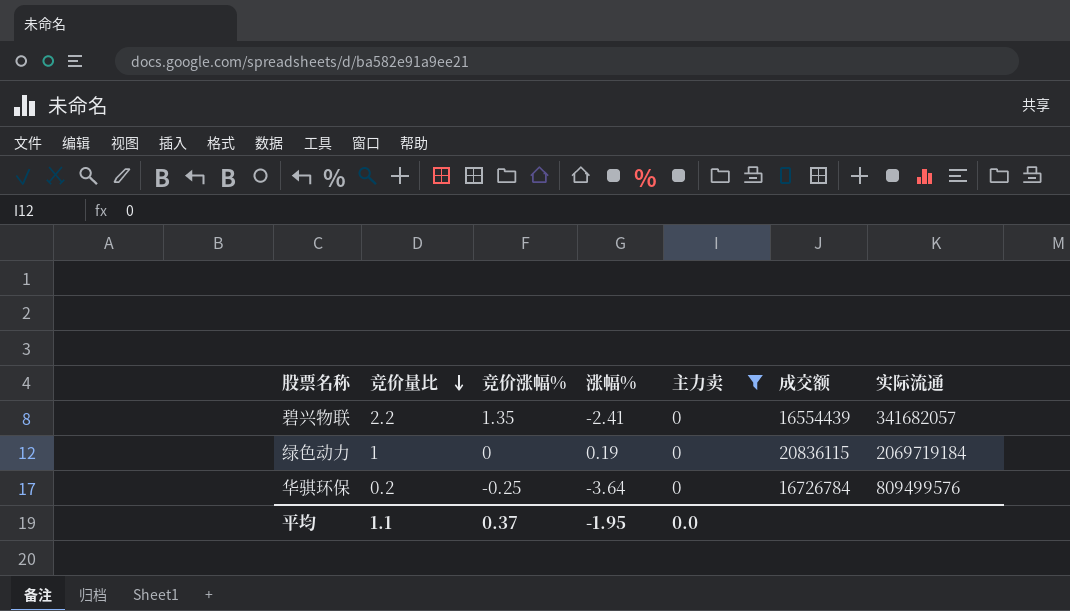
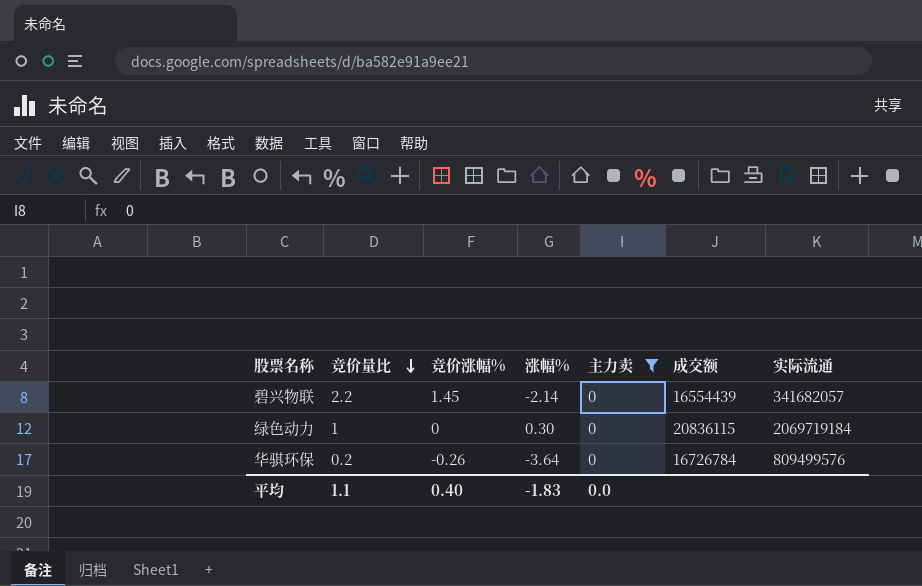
碧兴物联 | 竞价涨幅%: 1.35 -> 1.45
碧兴物联 | 涨幅%: -2.41 -> -2.14
绿色动力 | 涨幅%: 0.19 -> 0.30
华骐环保 | 竞价涨幅%: -0.25 -> -0.26
平均 | 竞价涨幅%: 0.37 -> 0.40
平均 | 涨幅%: -1.95 -> -1.83

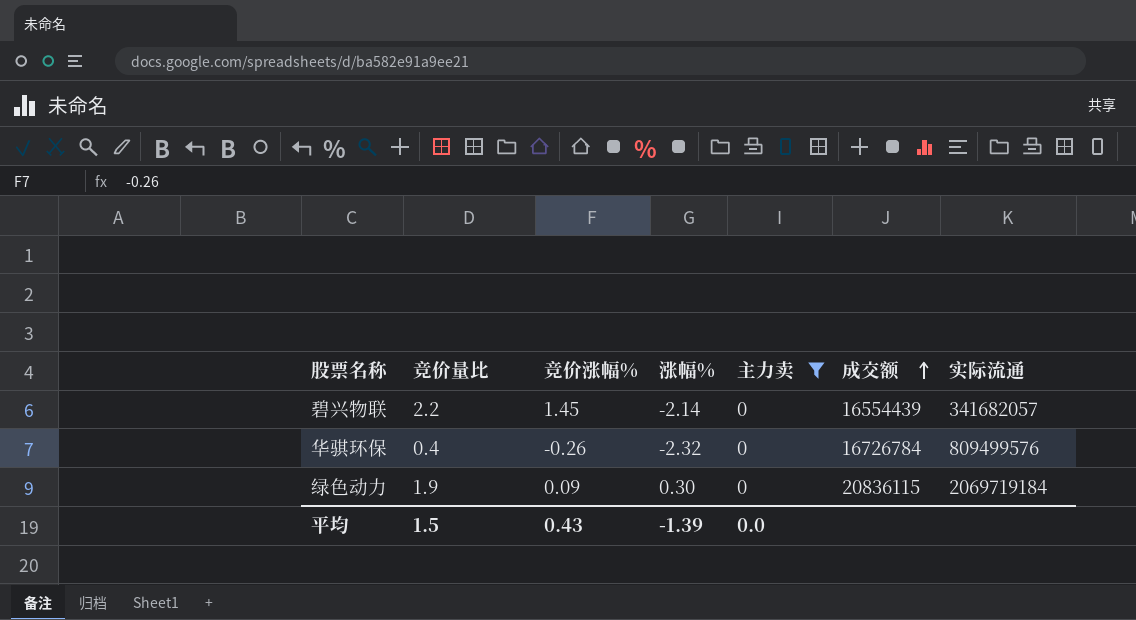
row order: 竞价量比 descending -> 成交额 ascending
华骐环保 | 竞价量比: 0.2 -> 0.4
华骐环保 | 涨幅%: -3.64 -> -2.32
绿色动力 | 竞价量比: 1 -> 1.9
绿色动力 | 竞价涨幅%: 0 -> 0.09
平均 | 竞价量比: 1.1 -> 1.5
平均 | 竞价涨幅%: 0.40 -> 0.43
平均 | 涨幅%: -1.83 -> -1.39

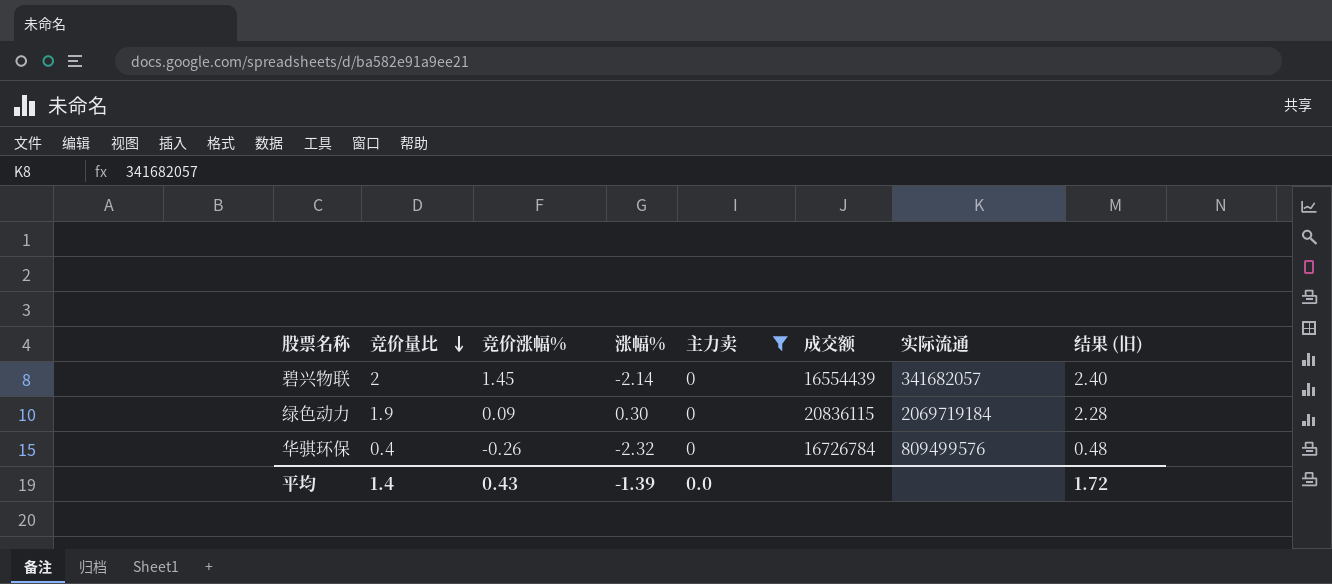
row order: 成交额 ascending -> 竞价量比 descending
column 结果 (旧) | formula: none -> [竞价量比] * 1.2
碧兴物联 | 竞价量比: 2.2 -> 2
平均 | 竞价量比: 1.5 -> 1.4

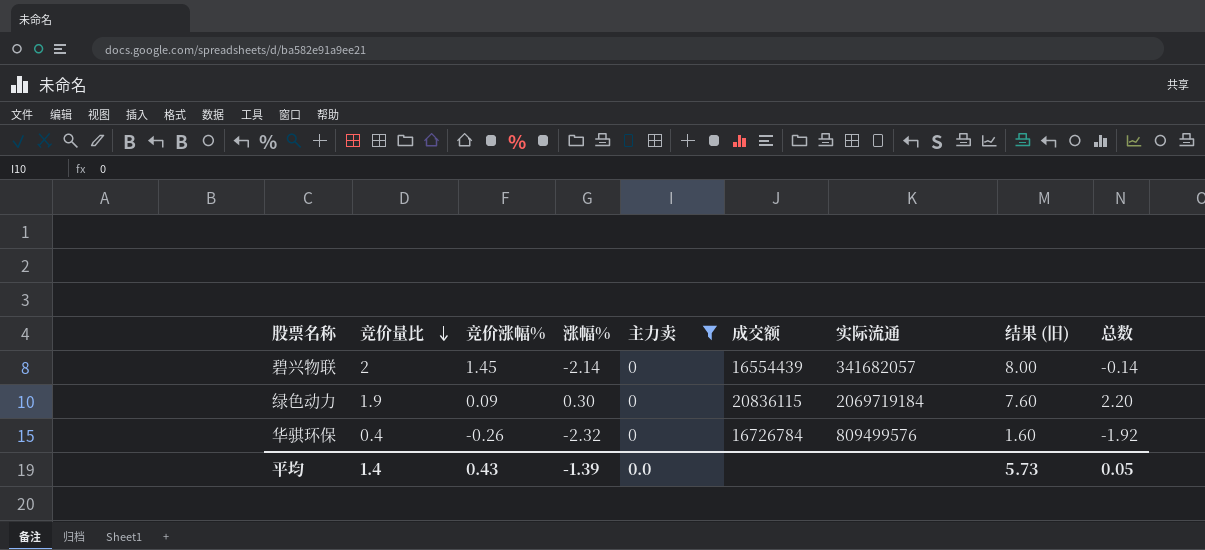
column 结果 (旧) | formula: [竞价量比] * 1.2 -> [竞价量比] * 4
column 总数 | formula: none -> [竞价量比] + [涨幅%]
平均 | 结果 (旧): 1.72 -> 5.73

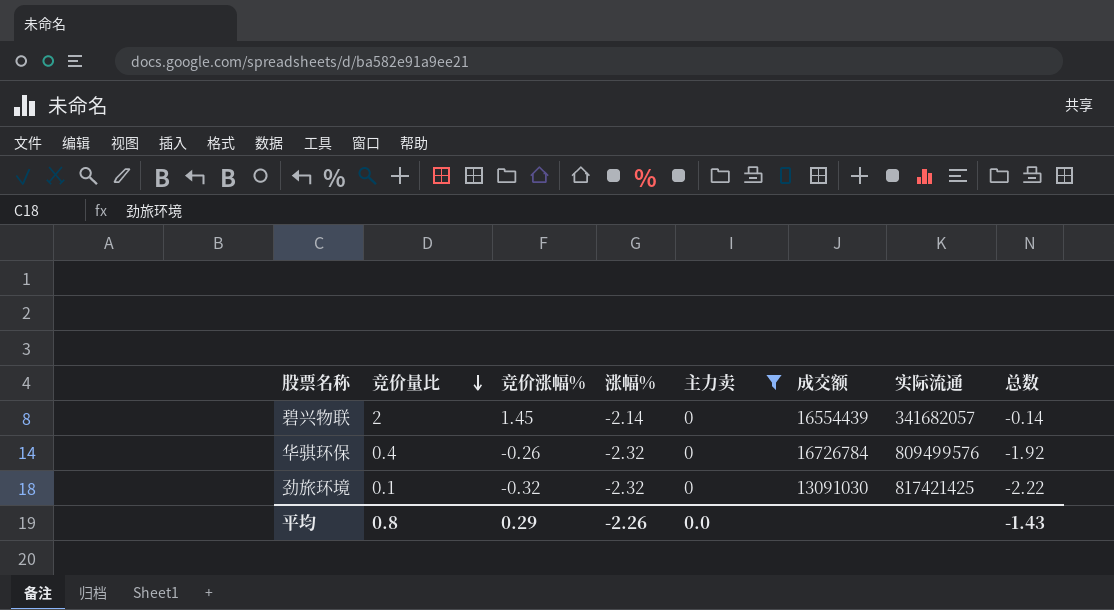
column 结果 (旧) | formula: [竞价量比] * 4 -> none
row 绿色动力: 1.9 | 0.09 | 0.30 | 0 | 20836115 | 2069719184 | 7.60 | 2.20 -> none
row 劲旅环境: none -> 0.1 | -0.32 | -2.32 | 0 | 13091030 | 817421425 | -2.22
平均 | 竞价量比: 1.4 -> 0.8
平均 | 竞价涨幅%: 0.43 -> 0.29
平均 | 涨幅%: -1.39 -> -2.26
平均 | 总数: 0.05 -> -1.43

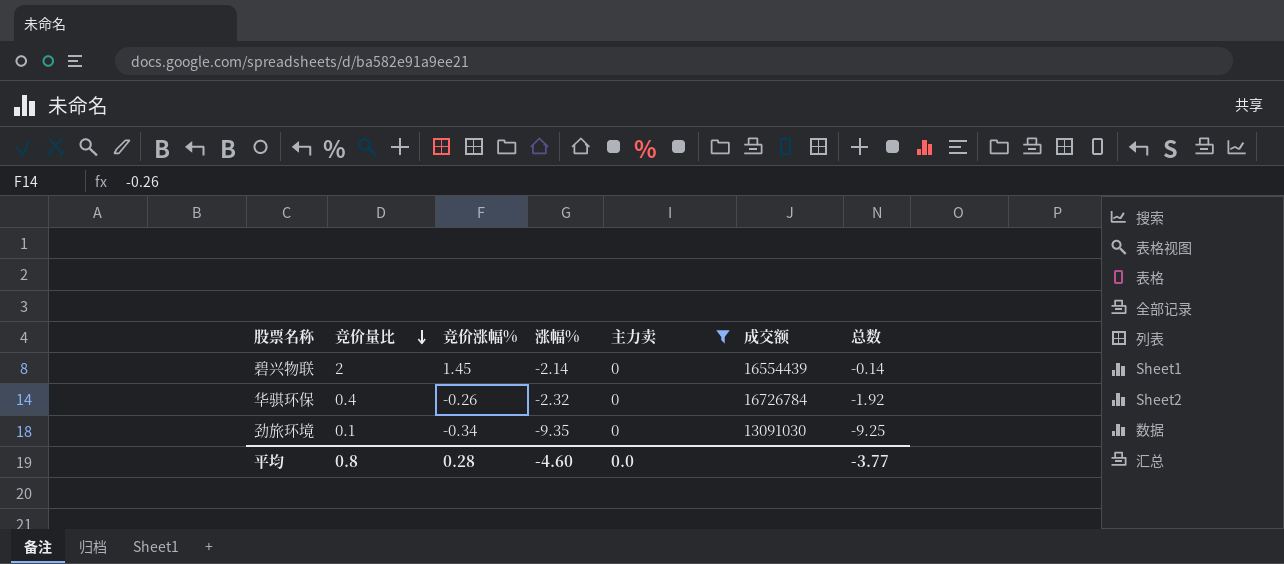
column 实际流通 | position: 7 -> none
劲旅环境 | 竞价涨幅%: -0.32 -> -0.34
劲旅环境 | 涨幅%: -2.32 -> -9.35
劲旅环境 | 总数: -2.22 -> -9.25
平均 | 竞价涨幅%: 0.29 -> 0.28
平均 | 涨幅%: -2.26 -> -4.60
平均 | 总数: -1.43 -> -3.77

